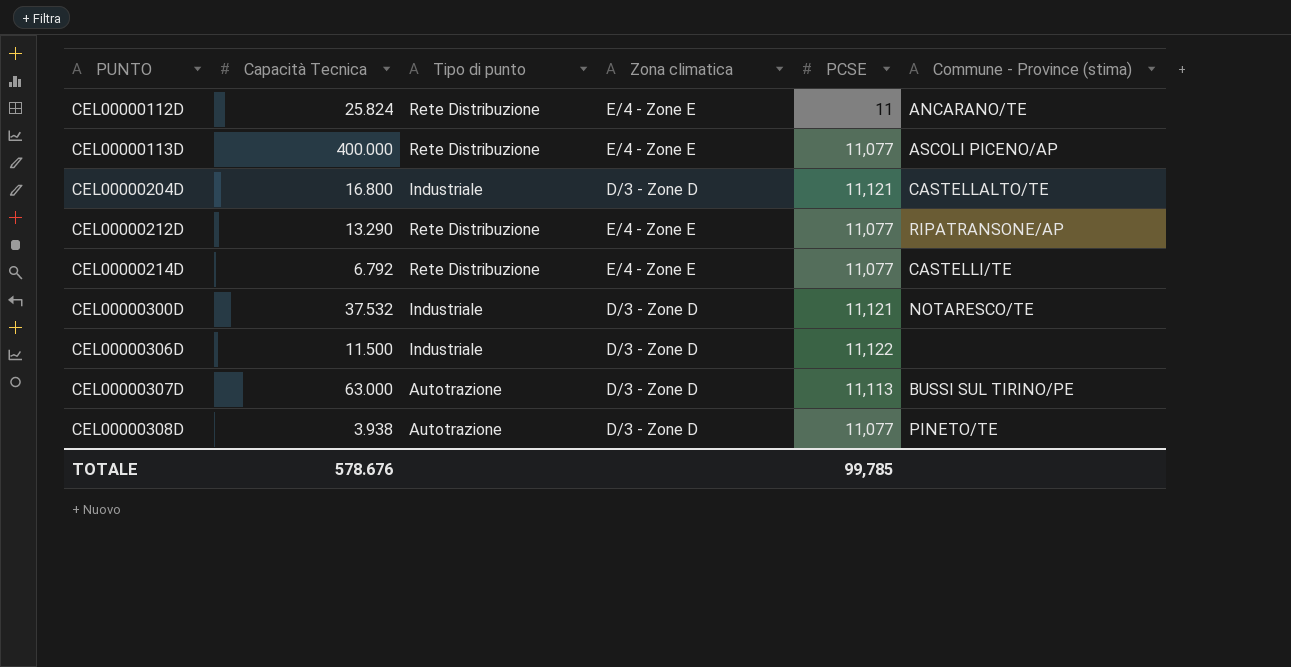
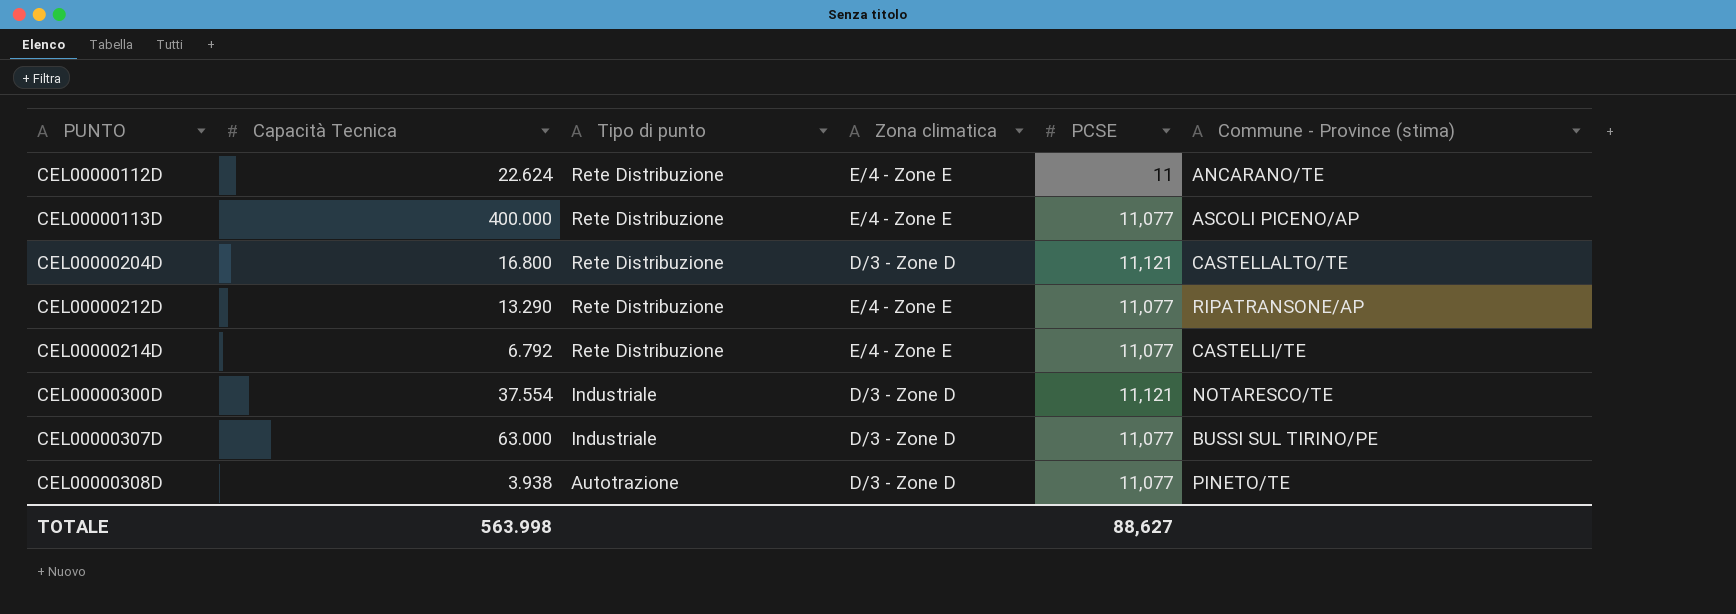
row CEL00000306D: 11.500 | Industriale | D/3 - Zone D | 11,122 | none -> none
CEL00000112D | Capacità Tecnica: 25.824 -> 22.624
CEL00000204D | Tipo di punto: Industriale -> Rete Distribuzione
CEL00000300D | Capacità Tecnica: 37.532 -> 37.554
CEL00000307D | Tipo di punto: Autotrazione -> Industriale
CEL00000307D | PCSE: 11,113 -> 11,077
TOTALE | Capacità Tecnica: 578.676 -> 563.998
TOTALE | PCSE: 99,785 -> 88,627

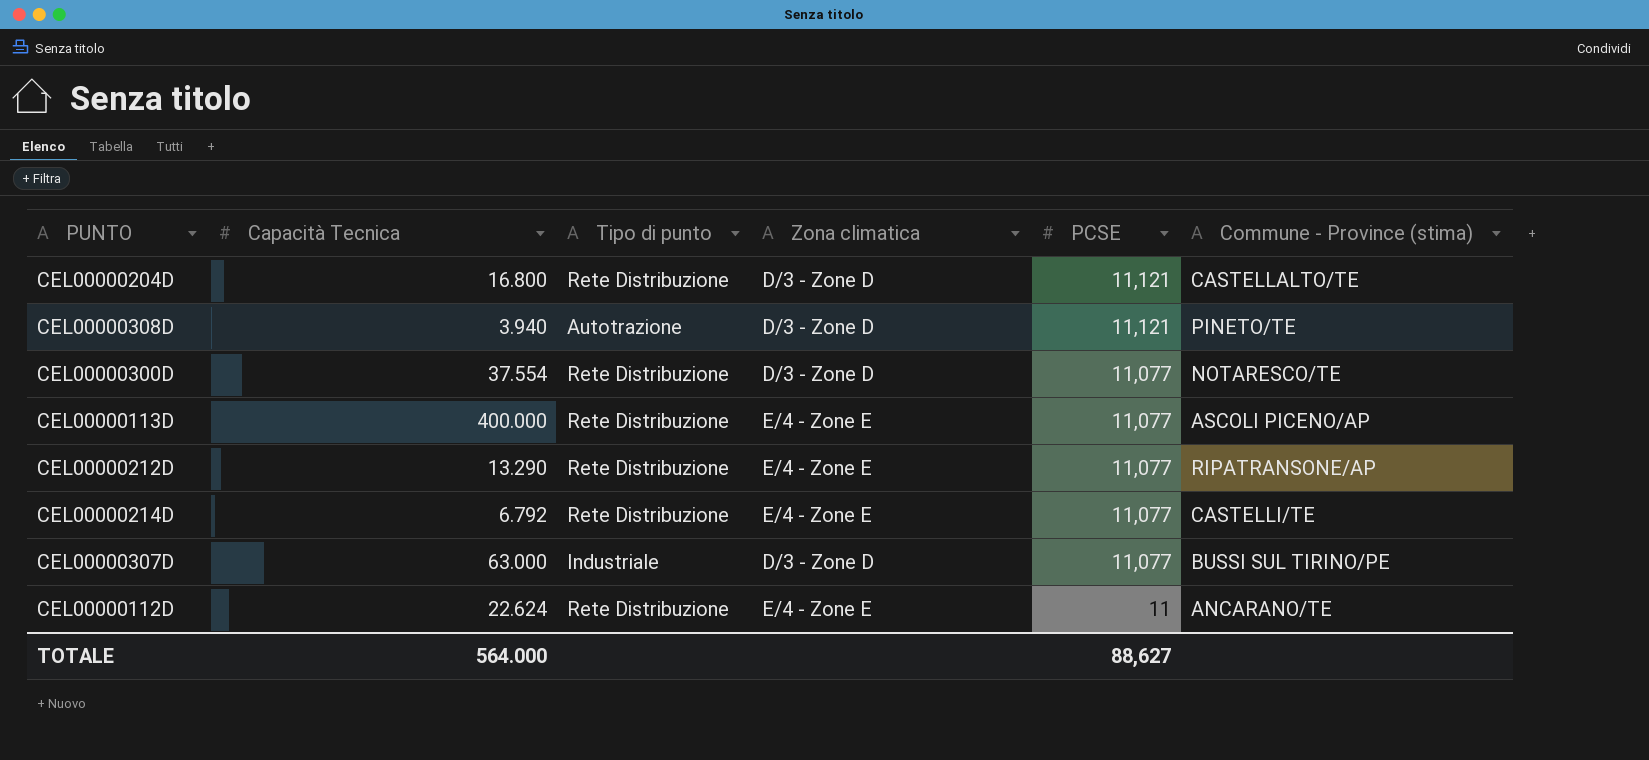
row order: PUNTO ascending -> PCSE descending
CEL00000308D | Capacità Tecnica: 3.938 -> 3.940
CEL00000308D | PCSE: 11,077 -> 11,121
CEL00000300D | Tipo di punto: Industriale -> Rete Distribuzione
CEL00000300D | PCSE: 11,121 -> 11,077
TOTALE | Capacità Tecnica: 563.998 -> 564.000

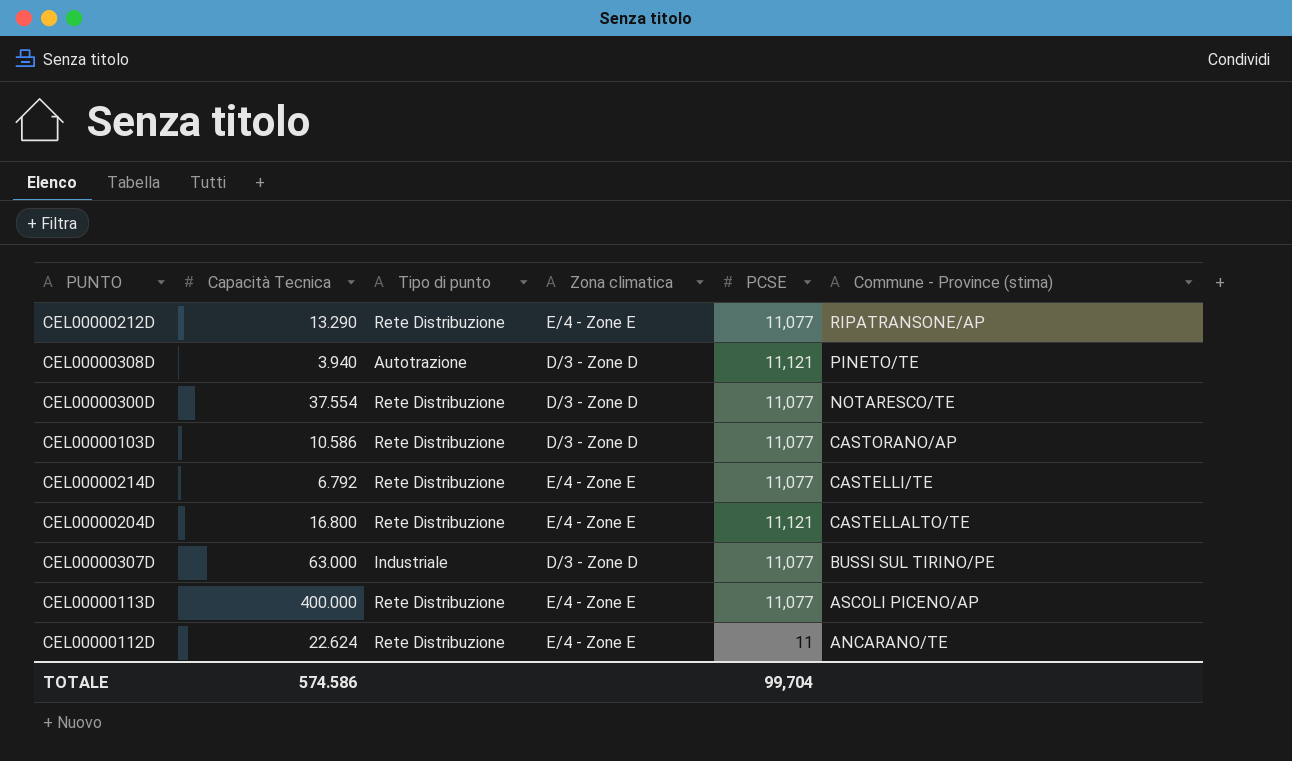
row order: PCSE descending -> Commune - Province (stima) descending
row CEL00000103D: none -> 10.586 | Rete Distribuzione | D/3 - Zone D | 11,077 | CASTORANO/AP
CEL00000204D | Zona climatica: D/3 - Zone D -> E/4 - Zone E
TOTALE | Capacità Tecnica: 564.000 -> 574.586
TOTALE | PCSE: 88,627 -> 99,704

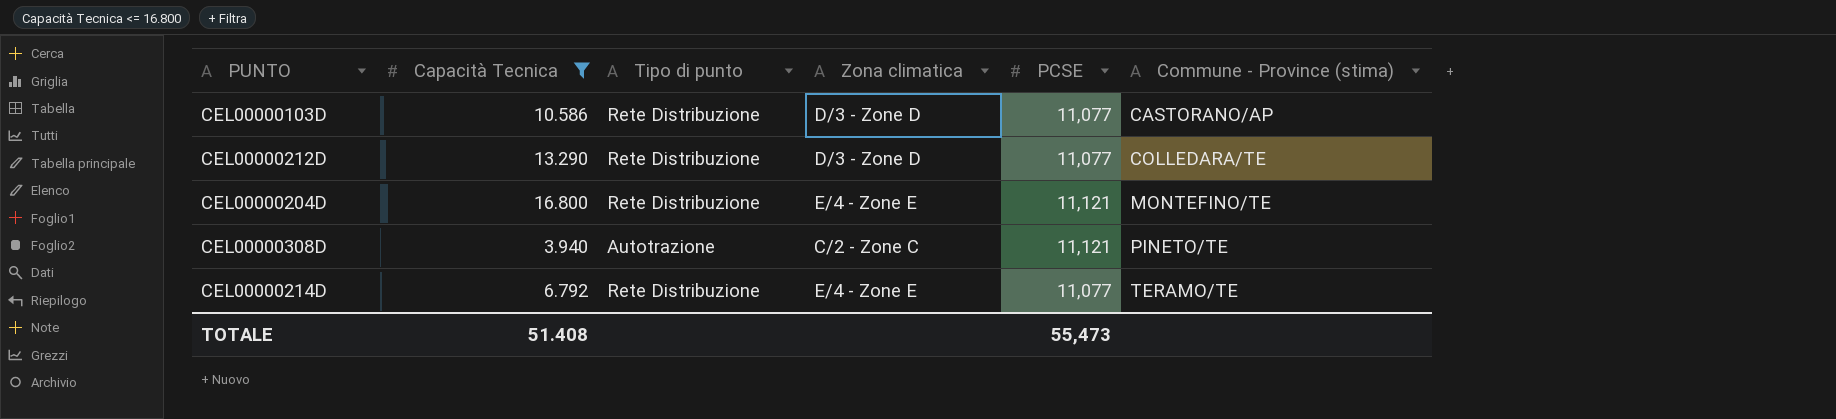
filter: none -> Capacità Tecnica <= 16.800
row order: Commune - Province (stima) descending -> Commune - Province (stima) ascending
CEL00000212D | Zona climatica: E/4 - Zone E -> D/3 - Zone D
CEL00000212D | Commune - Province (stima): RIPATRANSONE/AP -> COLLEDARA/TE
CEL00000204D | Commune - Province (stima): CASTELLALTO/TE -> MONTEFINO/TE
CEL00000308D | Zona climatica: D/3 - Zone D -> C/2 - Zone C
CEL00000214D | Commune - Province (stima): CASTELLI/TE -> TERAMO/TE
TOTALE | Capacità Tecnica: 574.586 -> 51.408
TOTALE | PCSE: 99,704 -> 55,473

